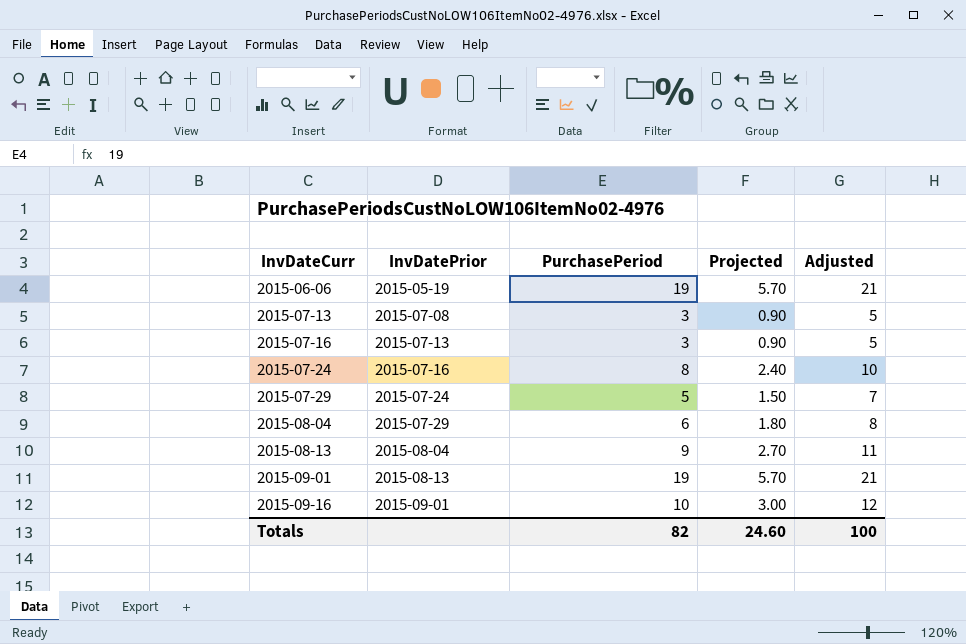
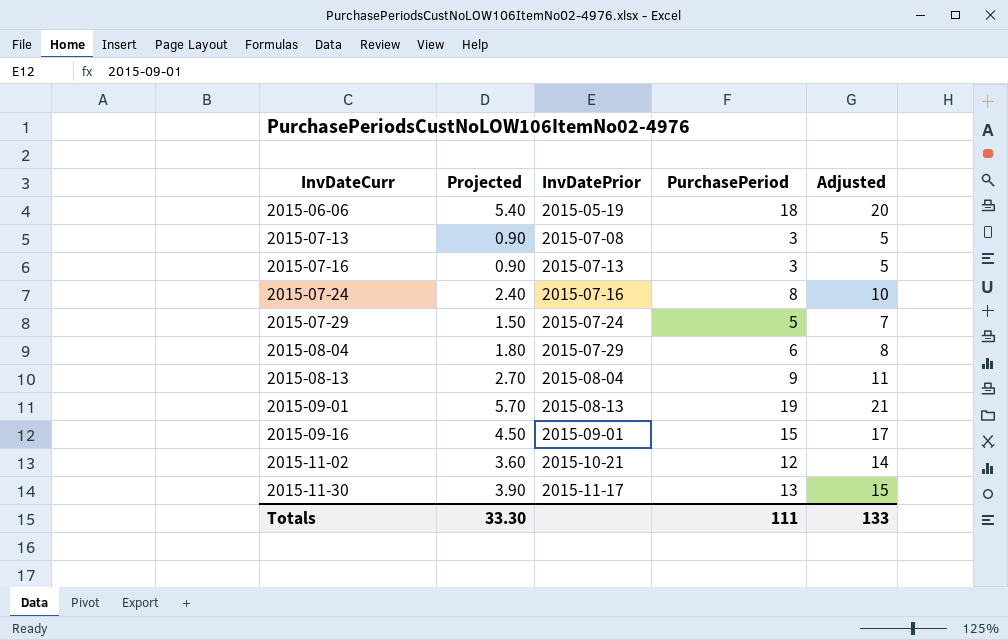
column Projected | position: 4 -> 2
2015-06-06 | Projected: 5.70 -> 5.40
2015-06-06 | PurchasePeriod: 19 -> 18
2015-06-06 | Adjusted: 21 -> 20
2015-09-16 | Projected: 3.00 -> 4.50
2015-09-16 | PurchasePeriod: 10 -> 15
2015-09-16 | Adjusted: 12 -> 17
row 2015-11-02: none -> 3.60 | 2015-10-21 | 12 | 14
row 2015-11-30: none -> 3.90 | 2015-11-17 | 13 | 15
Totals | Projected: 24.60 -> 33.30
Totals | PurchasePeriod: 82 -> 111
Totals | Adjusted: 100 -> 133

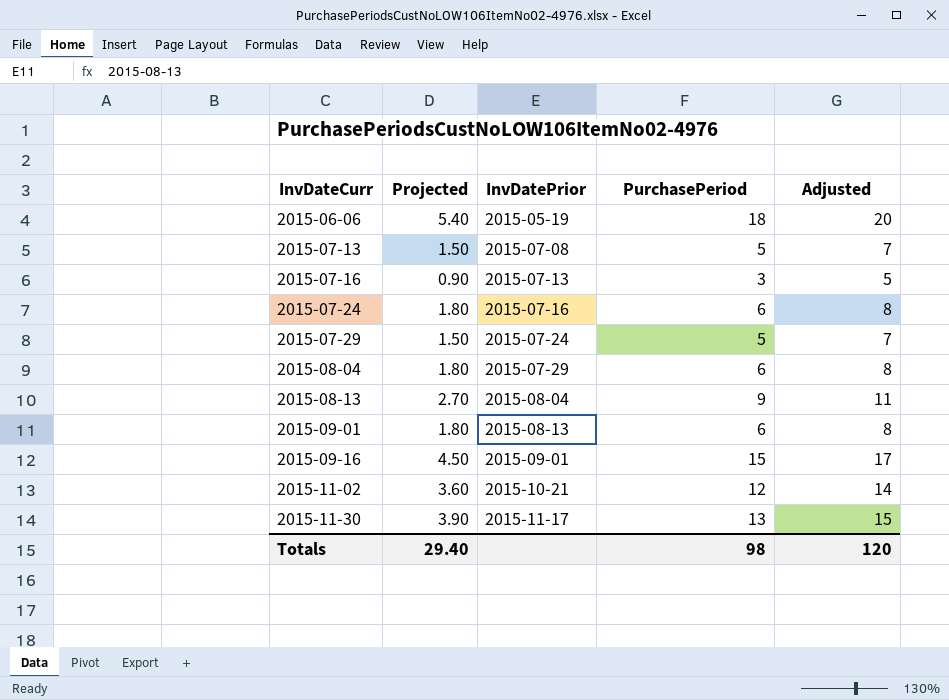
2015-07-13 | Projected: 0.90 -> 1.50
2015-07-13 | PurchasePeriod: 3 -> 5
2015-07-13 | Adjusted: 5 -> 7
2015-07-24 | Projected: 2.40 -> 1.80
2015-07-24 | PurchasePeriod: 8 -> 6
2015-07-24 | Adjusted: 10 -> 8
2015-09-01 | Projected: 5.70 -> 1.80
2015-09-01 | PurchasePeriod: 19 -> 6
2015-09-01 | Adjusted: 21 -> 8
Totals | Projected: 33.30 -> 29.40
Totals | PurchasePeriod: 111 -> 98
Totals | Adjusted: 133 -> 120

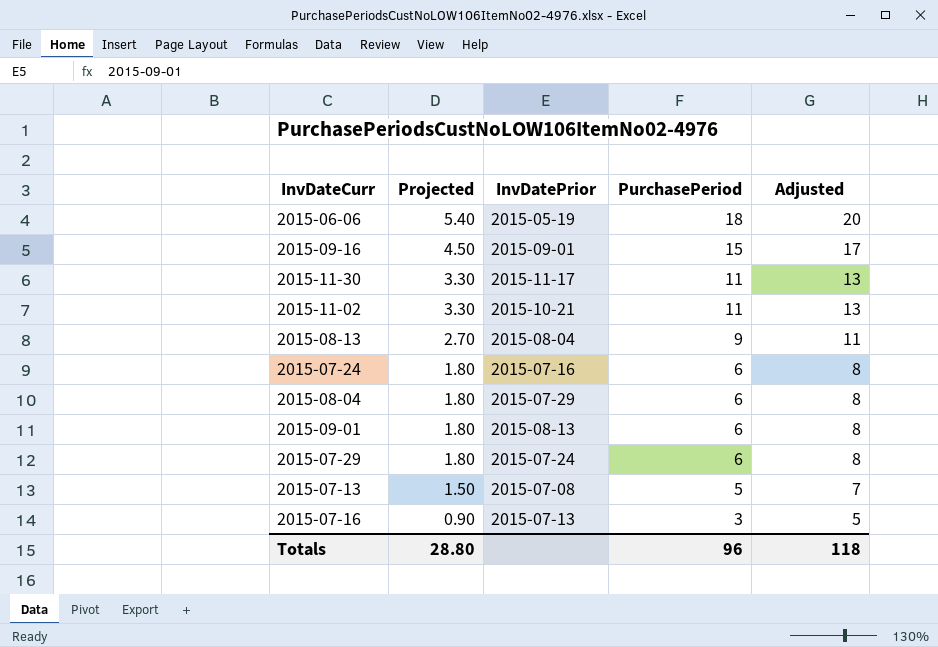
row order: InvDateCurr ascending -> Projected descending
2015-11-30 | Projected: 3.90 -> 3.30
2015-11-30 | PurchasePeriod: 13 -> 11
2015-11-30 | Adjusted: 15 -> 13
2015-11-02 | Projected: 3.60 -> 3.30
2015-11-02 | PurchasePeriod: 12 -> 11
2015-11-02 | Adjusted: 14 -> 13
2015-07-29 | Projected: 1.50 -> 1.80
2015-07-29 | PurchasePeriod: 5 -> 6
2015-07-29 | Adjusted: 7 -> 8
Totals | Projected: 29.40 -> 28.80
Totals | PurchasePeriod: 98 -> 96
Totals | Adjusted: 120 -> 118

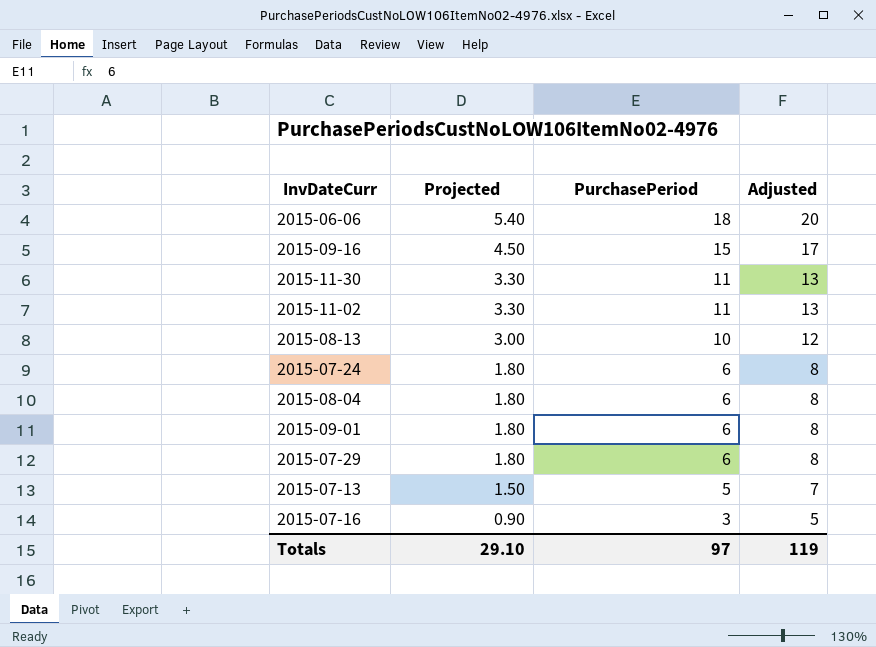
column InvDatePrior | position: 3 -> none
2015-08-13 | Projected: 2.70 -> 3.00
2015-08-13 | PurchasePeriod: 9 -> 10
2015-08-13 | Adjusted: 11 -> 12
Totals | Projected: 28.80 -> 29.10
Totals | PurchasePeriod: 96 -> 97
Totals | Adjusted: 118 -> 119

